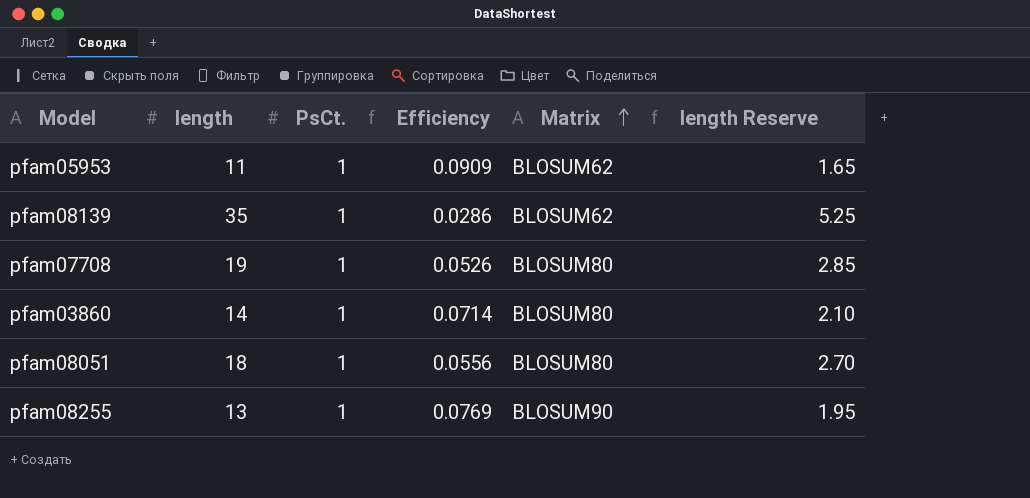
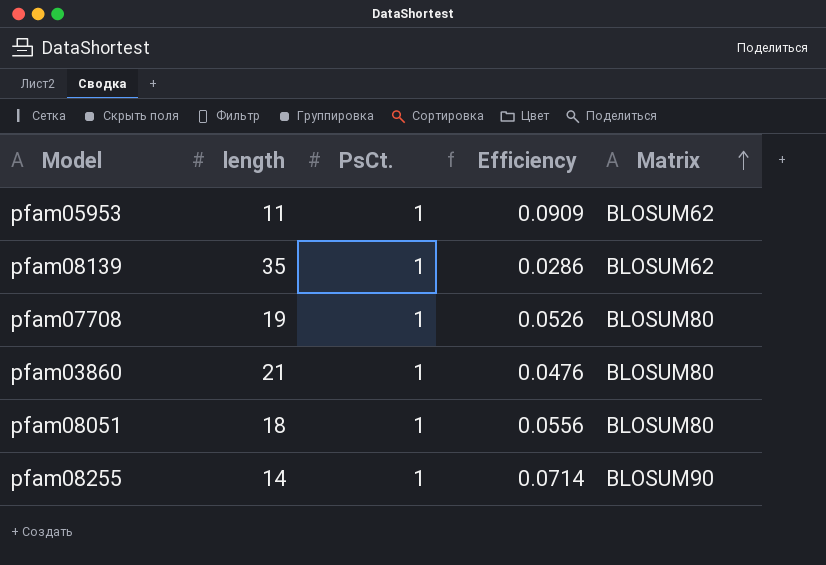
column length Reserve | formula: [length] * 0.15 -> none
pfam03860 | length: 14 -> 21
pfam03860 | Efficiency: 0.0714 -> 0.0476
pfam08255 | length: 13 -> 14
pfam08255 | Efficiency: 0.0769 -> 0.0714

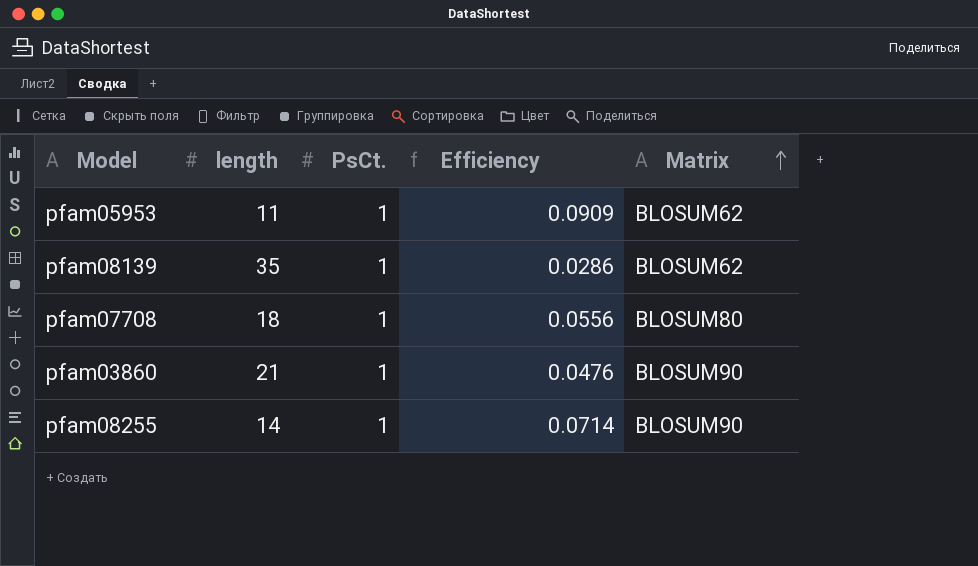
row pfam08051: 18 | 1 | 0.0556 | BLOSUM80 -> none
pfam07708 | length: 19 -> 18
pfam07708 | Efficiency: 0.0526 -> 0.0556
pfam03860 | Matrix: BLOSUM80 -> BLOSUM90

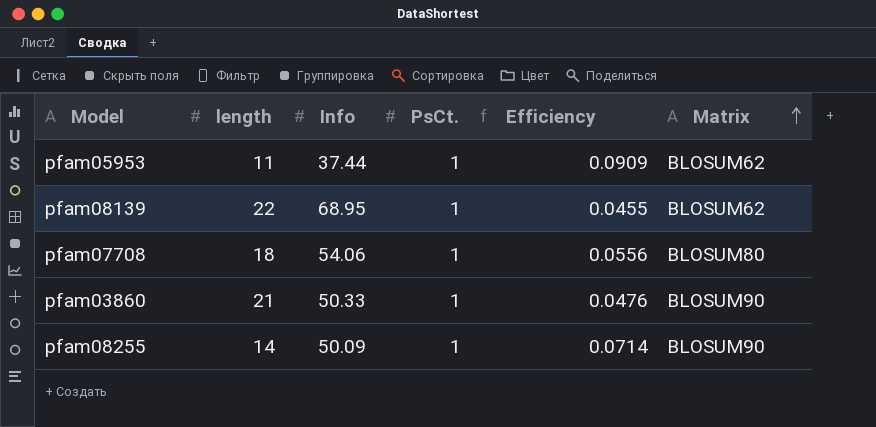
column Info | position: none -> 3
pfam08139 | length: 35 -> 22
pfam08139 | Efficiency: 0.0286 -> 0.0455

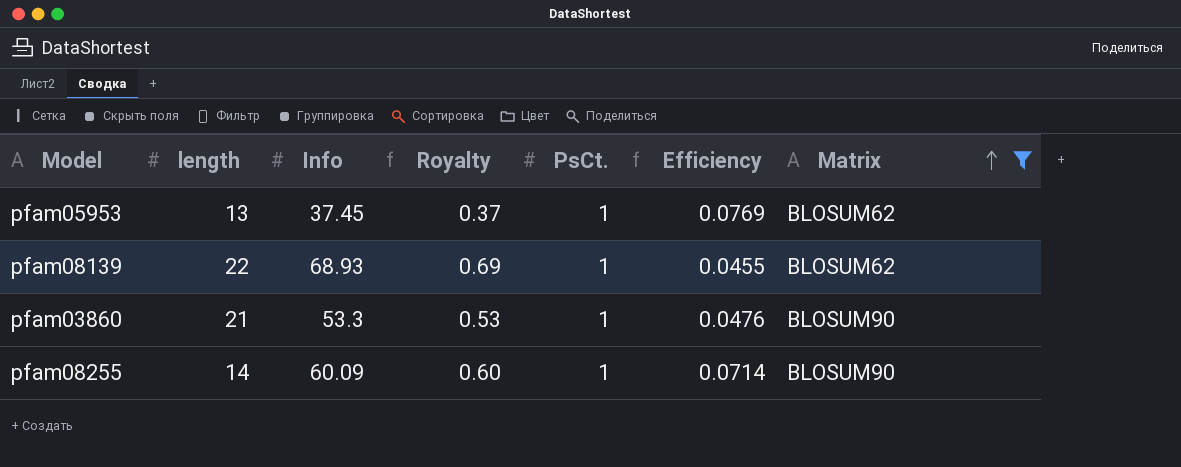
filter: none -> Matrix != BLOSUM80
column Royalty | formula: none -> [Info] * 0.01
pfam05953 | length: 11 -> 13
pfam05953 | Info: 37.44 -> 37.45
pfam05953 | Efficiency: 0.0909 -> 0.0769
pfam08139 | Info: 68.95 -> 68.93
pfam03860 | Info: 50.33 -> 53.3
pfam08255 | Info: 50.09 -> 60.09

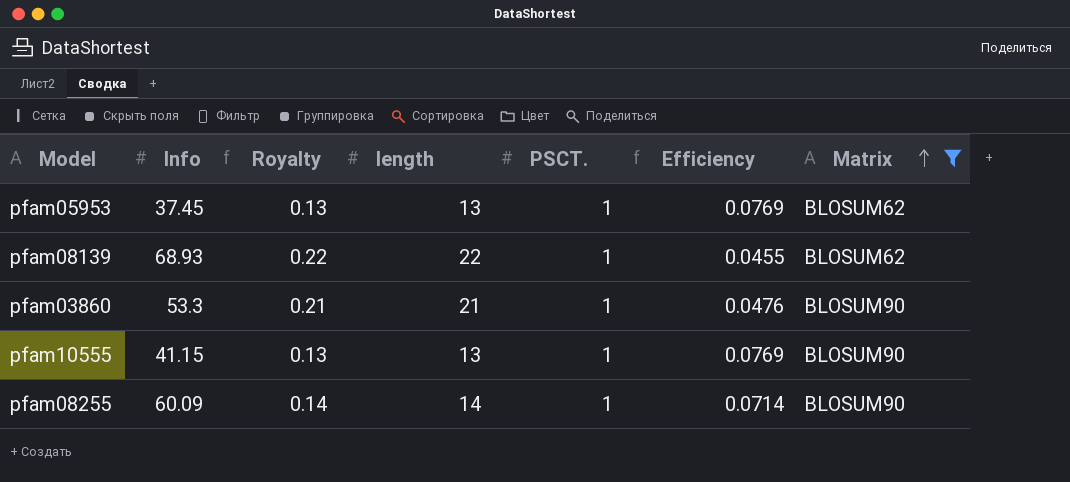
column Royalty | formula: [Info] * 0.01 -> [length] * 0.01
column length | position: 2 -> 4
column name: PsCt. -> PSCT.
row pfam10555: none -> 41.15 | 0.13 | 13 | 1 | 0.0769 | BLOSUM90

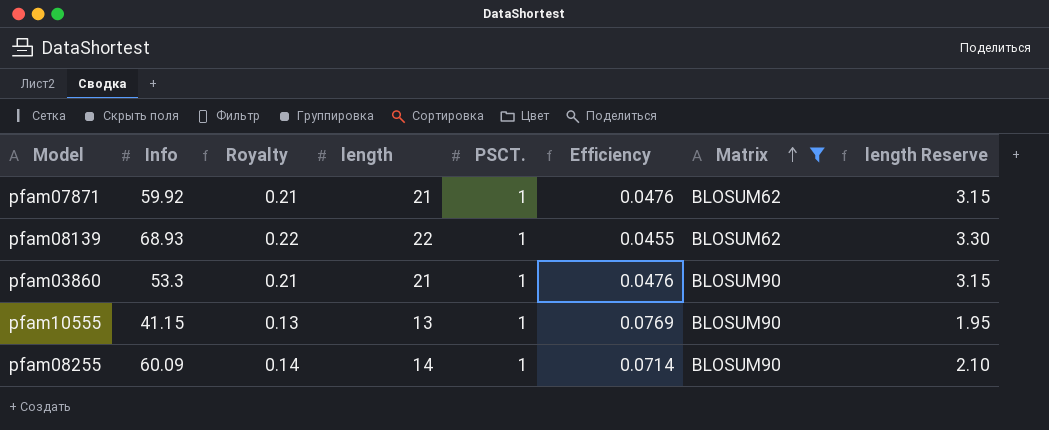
column length Reserve | formula: none -> [length] * 0.15
row pfam05953: 37.45 | 0.13 | 13 | 1 | 0.0769 | BLOSUM62 -> none
row pfam07871: none -> 59.92 | 0.21 | 21 | 1 | 0.0476 | BLOSUM62 | 3.15

